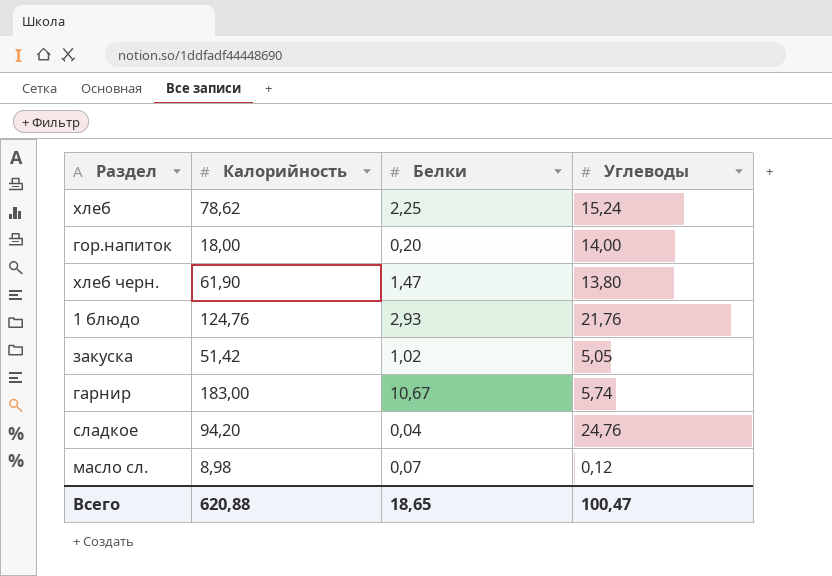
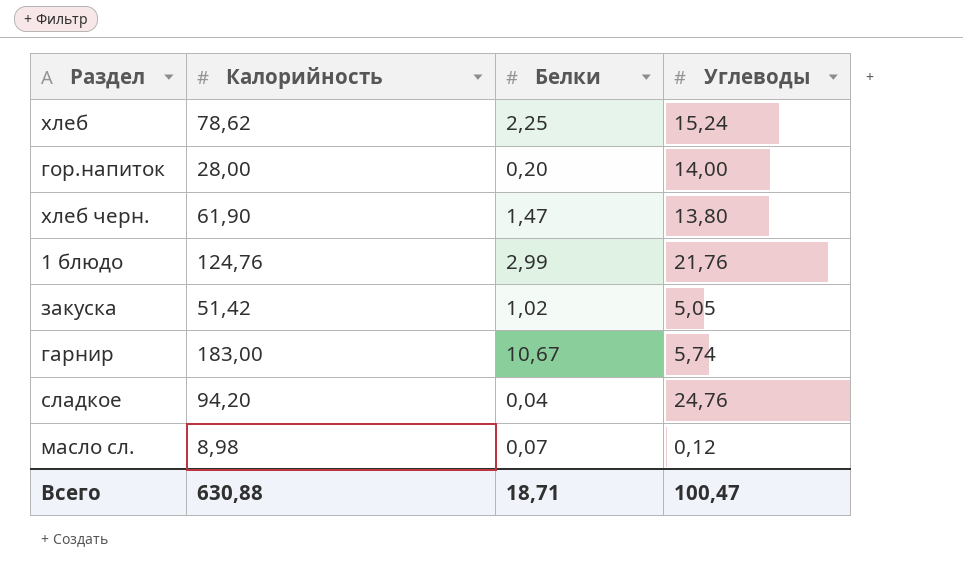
гор.напиток | Калорийность: 18,00 -> 28,00
1 блюдо | Белки: 2,93 -> 2,99
Всего | Калорийность: 620,88 -> 630,88
Всего | Белки: 18,65 -> 18,71

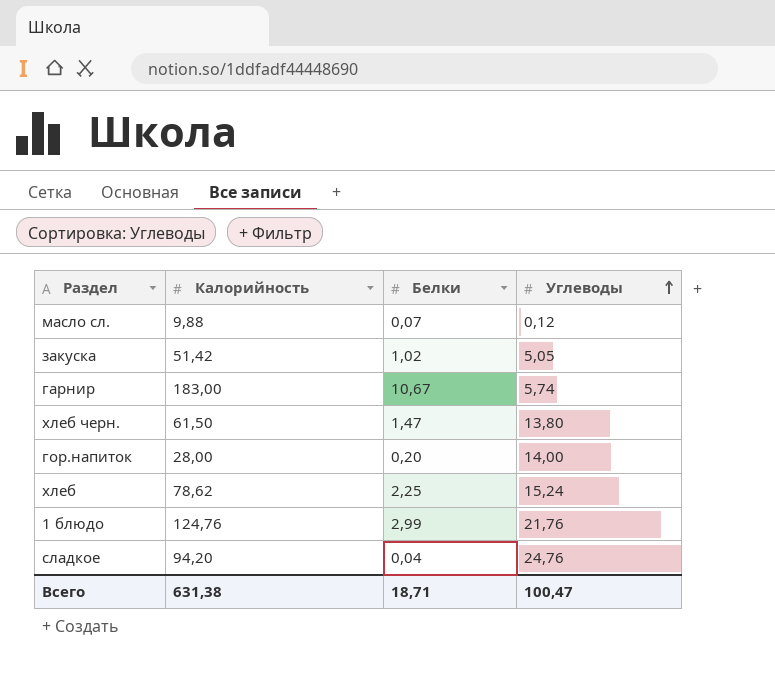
row order: none -> Углеводы ascending
масло сл. | Калорийность: 8,98 -> 9,88
хлеб черн. | Калорийность: 61,90 -> 61,50
Всего | Калорийность: 630,88 -> 631,38

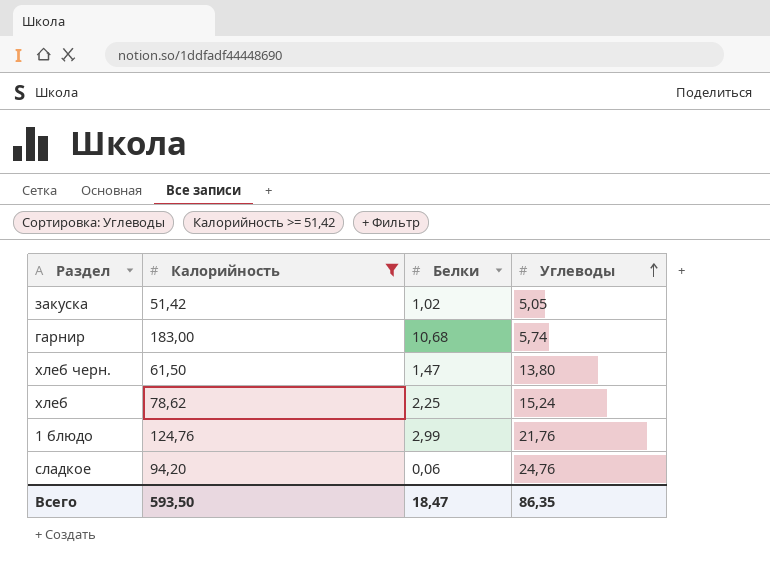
filter: none -> Калорийность >= 51,42
гарнир | Белки: 10,67 -> 10,68
сладкое | Белки: 0,04 -> 0,06
Всего | Калорийность: 631,38 -> 593,50
Всего | Белки: 18,71 -> 18,47
Всего | Углеводы: 100,47 -> 86,35

